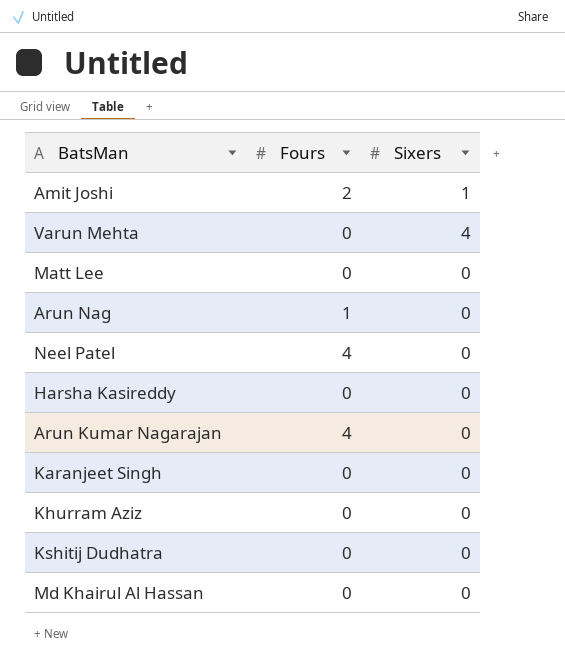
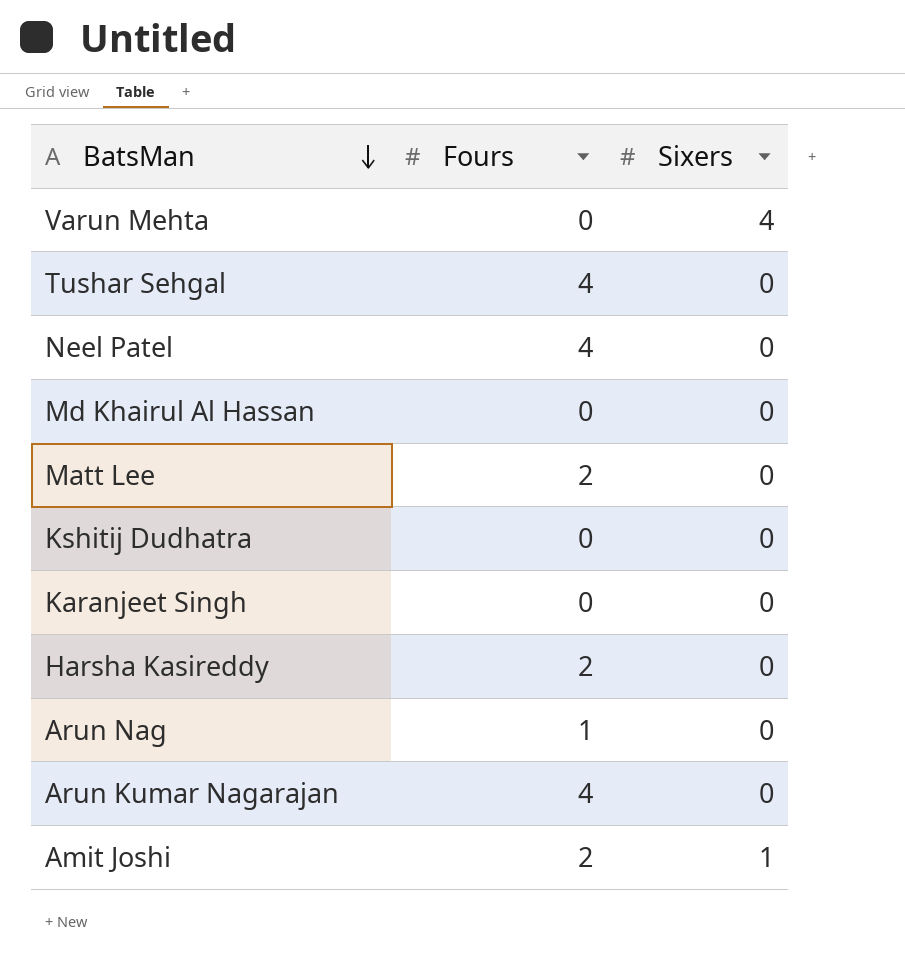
row order: none -> BatsMan descending
row Khurram Aziz: 0 | 0 -> none
row Tushar Sehgal: none -> 4 | 0
Matt Lee | Fours: 0 -> 2
Harsha Kasireddy | Fours: 0 -> 2

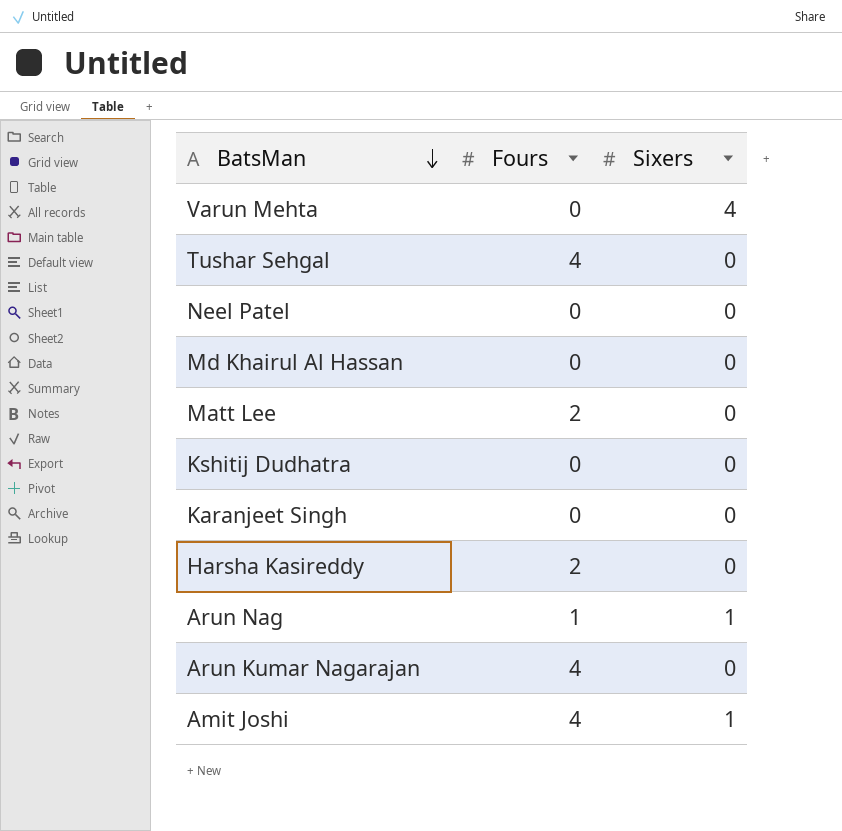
Neel Patel | Fours: 4 -> 0
Arun Nag | Sixers: 0 -> 1
Amit Joshi | Fours: 2 -> 4

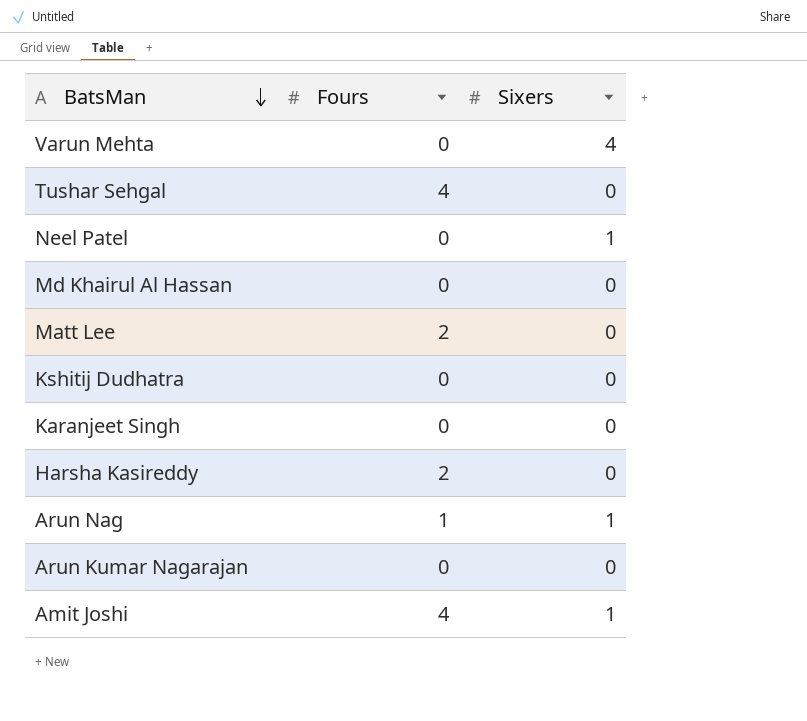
Neel Patel | Sixers: 0 -> 1
Arun Kumar Nagarajan | Fours: 4 -> 0

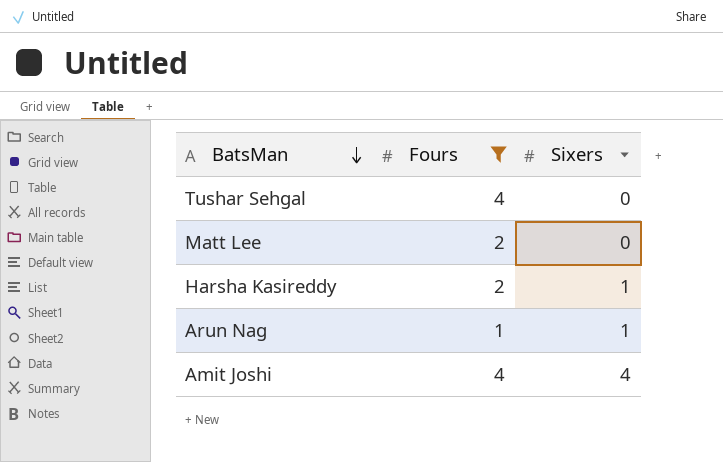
filter: none -> Fours != 0
Harsha Kasireddy | Sixers: 0 -> 1
Amit Joshi | Sixers: 1 -> 4

